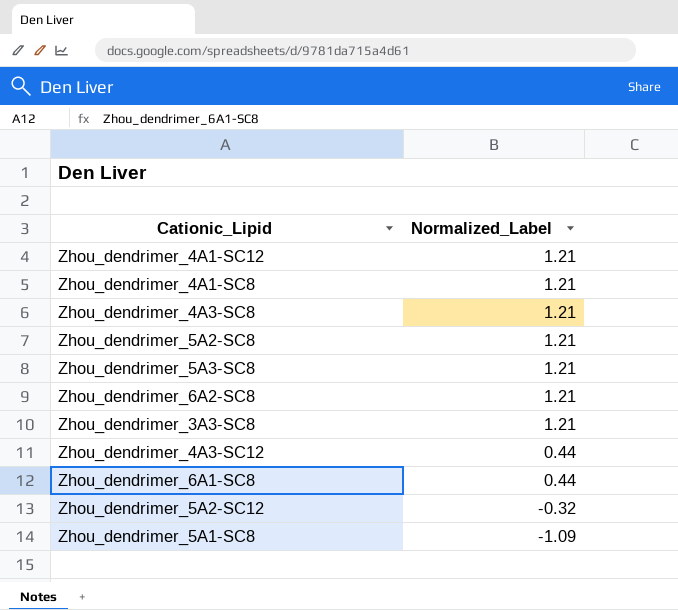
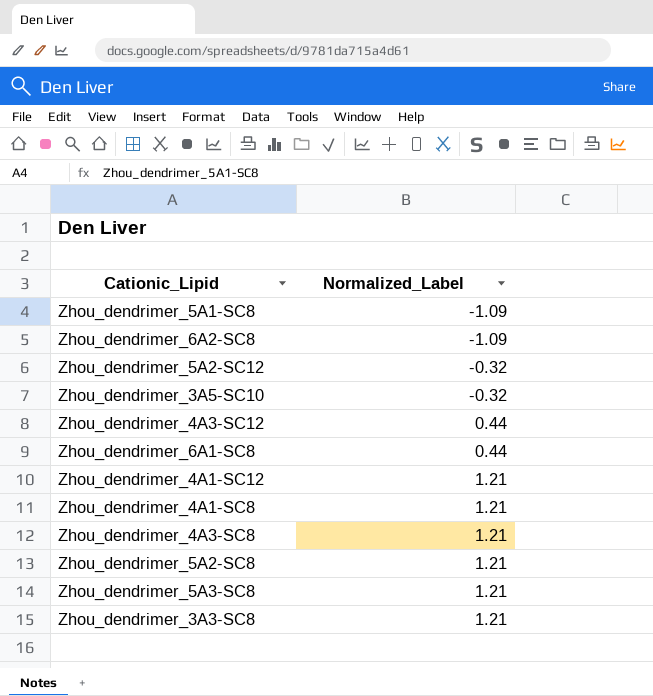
row order: Normalized_Label descending -> Normalized_Label ascending
Zhou_dendrimer_6A2-SC8 | Normalized_Label: 1.21 -> -1.09
row Zhou_dendrimer_3A5-SC10: none -> -0.32

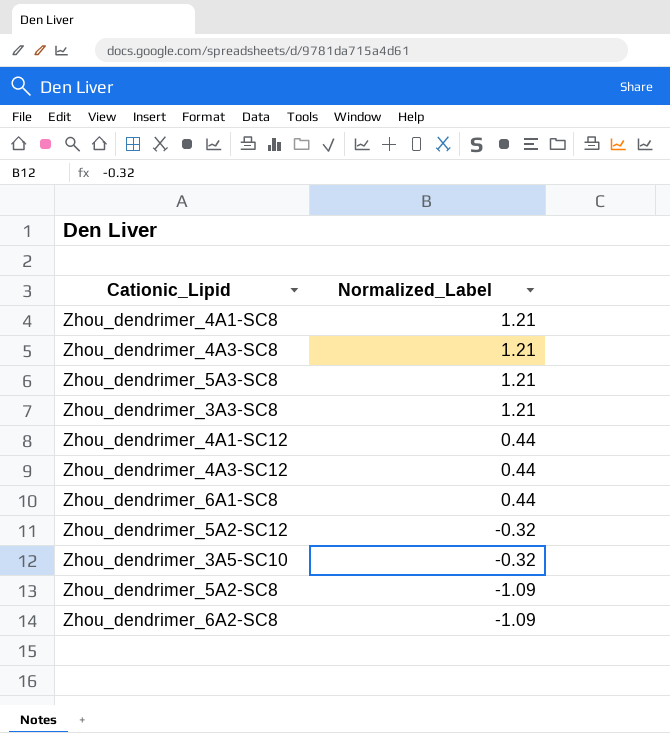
row order: Normalized_Label ascending -> Normalized_Label descending
row Zhou_dendrimer_5A1-SC8: -1.09 -> none
Zhou_dendrimer_4A1-SC12 | Normalized_Label: 1.21 -> 0.44
Zhou_dendrimer_5A2-SC8 | Normalized_Label: 1.21 -> -1.09

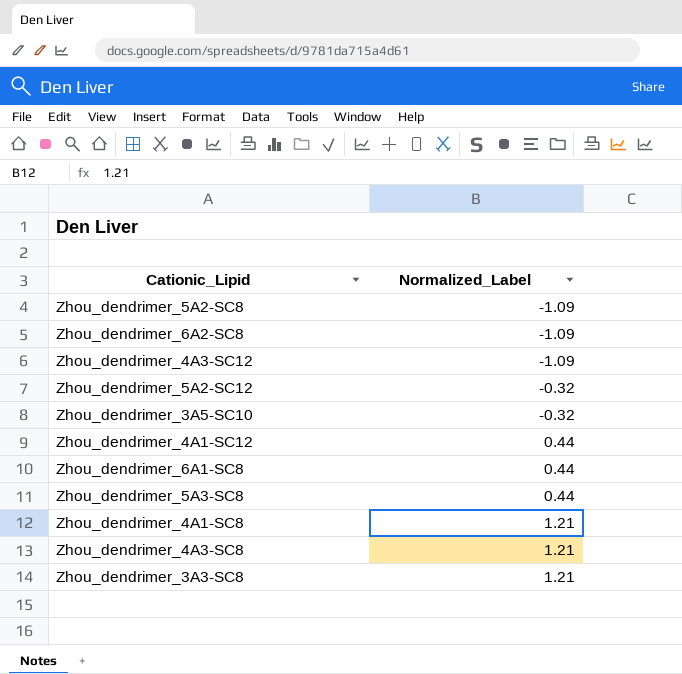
row order: Normalized_Label descending -> Normalized_Label ascending
Zhou_dendrimer_4A3-SC12 | Normalized_Label: 0.44 -> -1.09
Zhou_dendrimer_5A3-SC8 | Normalized_Label: 1.21 -> 0.44

